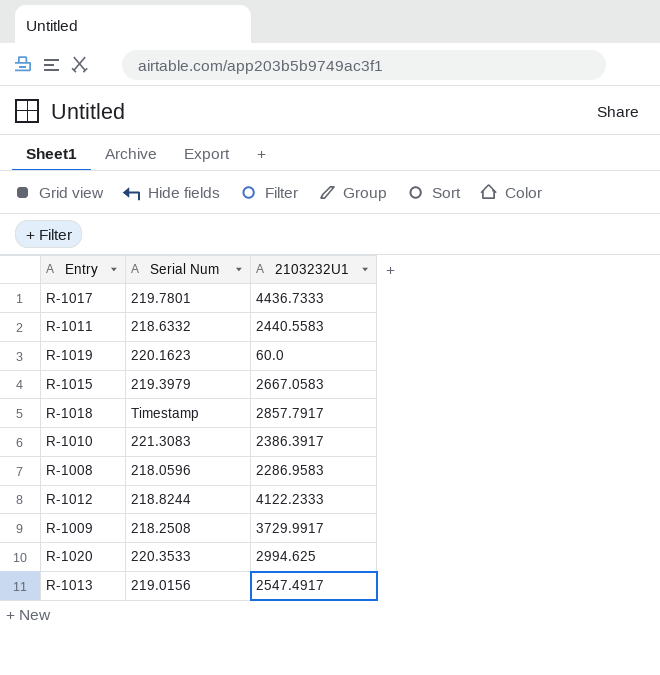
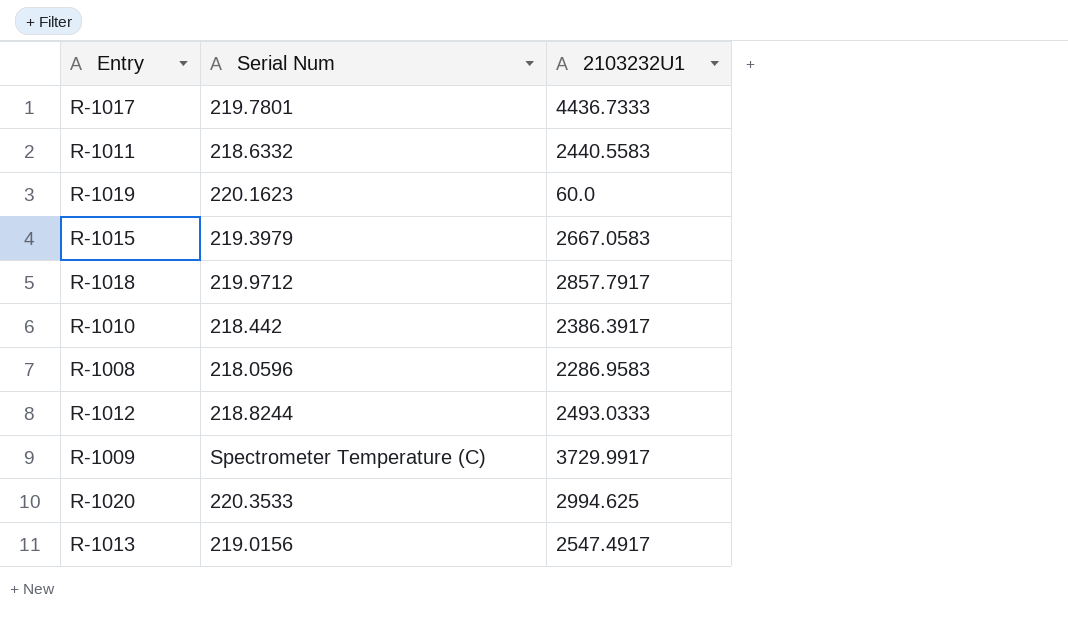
R-1018 | Serial Num: Timestamp -> 219.9712
R-1010 | Serial Num: 221.3083 -> 218.442
R-1012 | 2103232U1: 4122.2333 -> 2493.0333
R-1009 | Serial Num: 218.2508 -> Spectrometer Temperature (C)

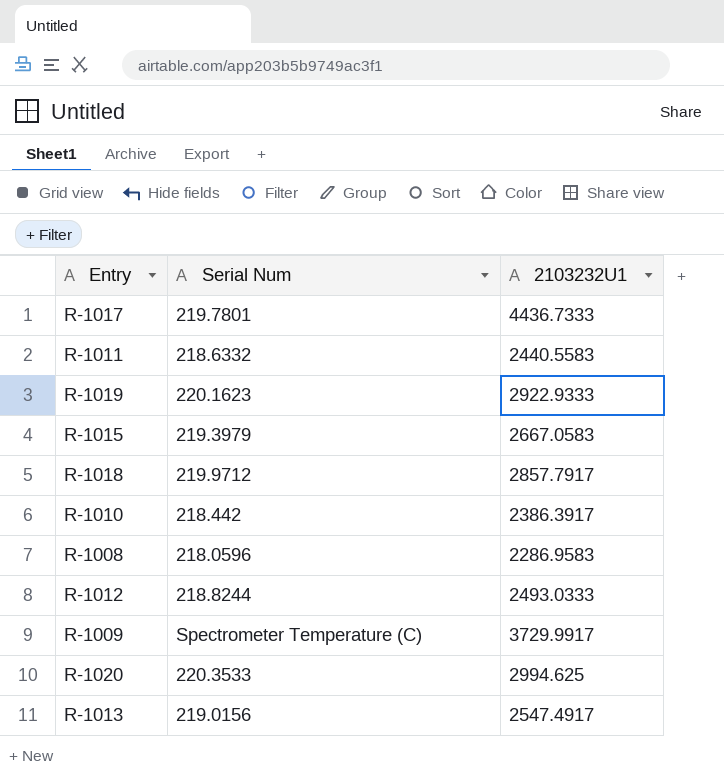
R-1019 | 2103232U1: 60.0 -> 2922.9333

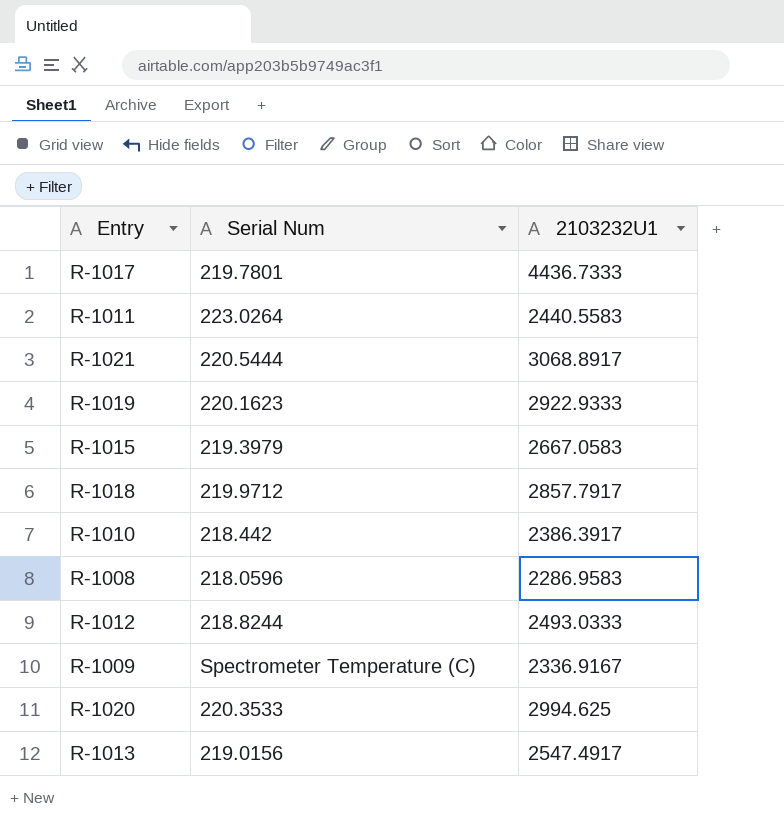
R-1011 | Serial Num: 218.6332 -> 223.0264
row R-1021: none -> 220.5444 | 3068.8917
R-1009 | 2103232U1: 3729.9917 -> 2336.9167

